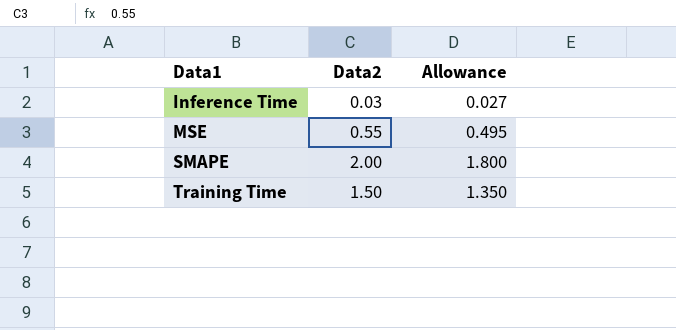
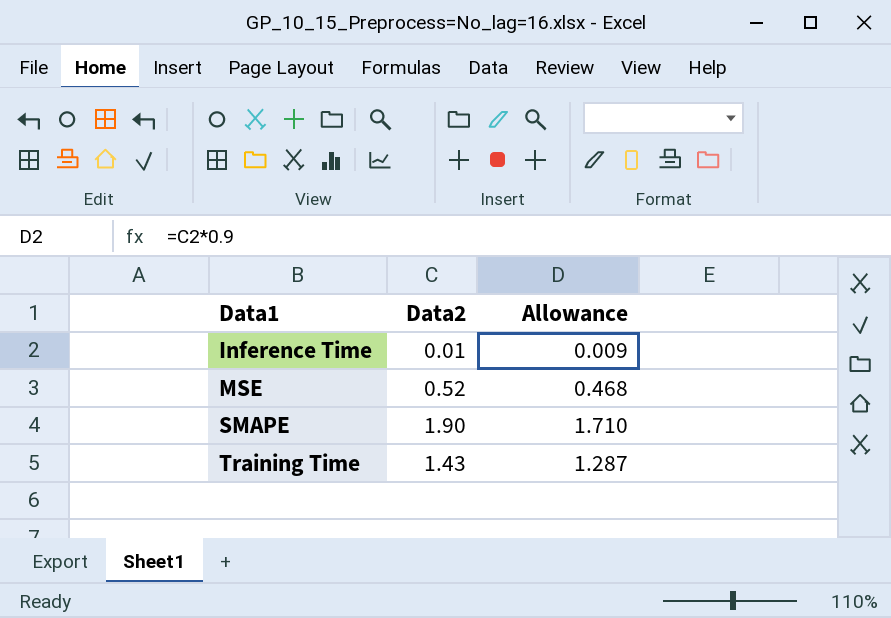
Inference Time | Data2: 0.03 -> 0.01
Inference Time | Allowance: 0.027 -> 0.009
MSE | Data2: 0.55 -> 0.52
MSE | Allowance: 0.495 -> 0.468
SMAPE | Data2: 2.00 -> 1.90
SMAPE | Allowance: 1.800 -> 1.710
Training Time | Data2: 1.50 -> 1.43
Training Time | Allowance: 1.350 -> 1.287

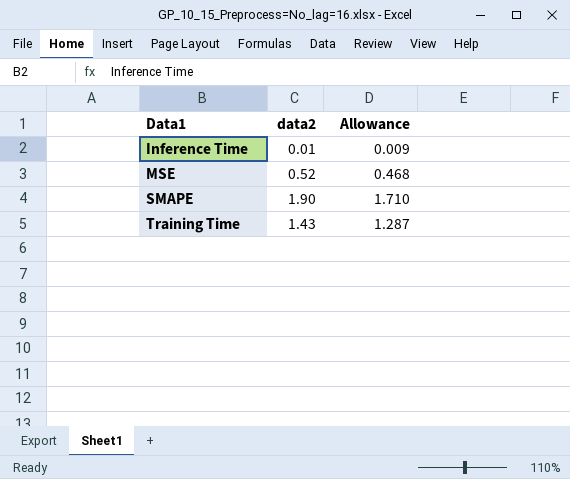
column name: Data2 -> data2

